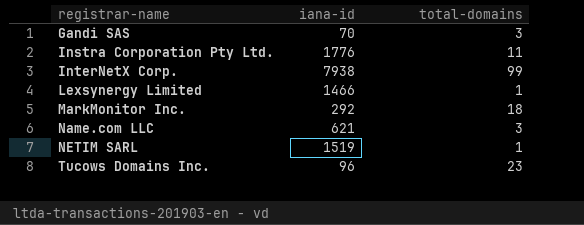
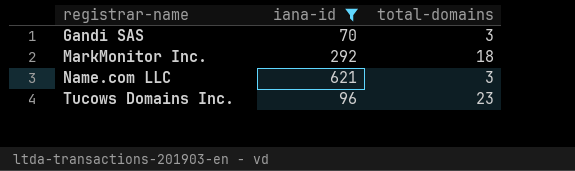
filter: none -> iana-id <= 621

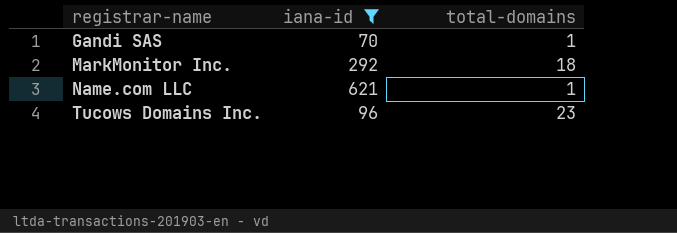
Gandi SAS | total-domains: 3 -> 1
Name.com LLC | total-domains: 3 -> 1

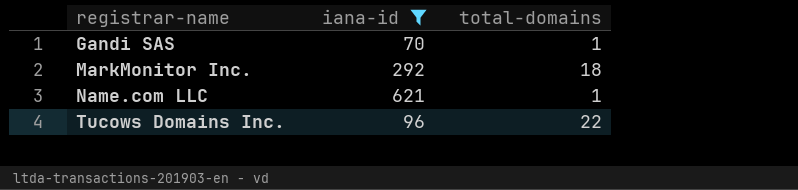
Tucows Domains Inc. | total-domains: 23 -> 22

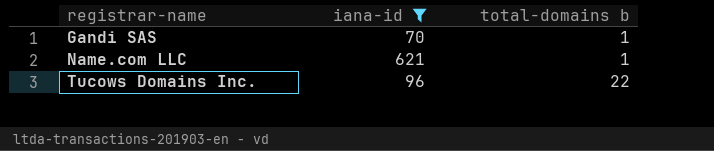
column name: total-domains -> total-domains b
row MarkMonitor Inc.: 292 | 18 -> none

